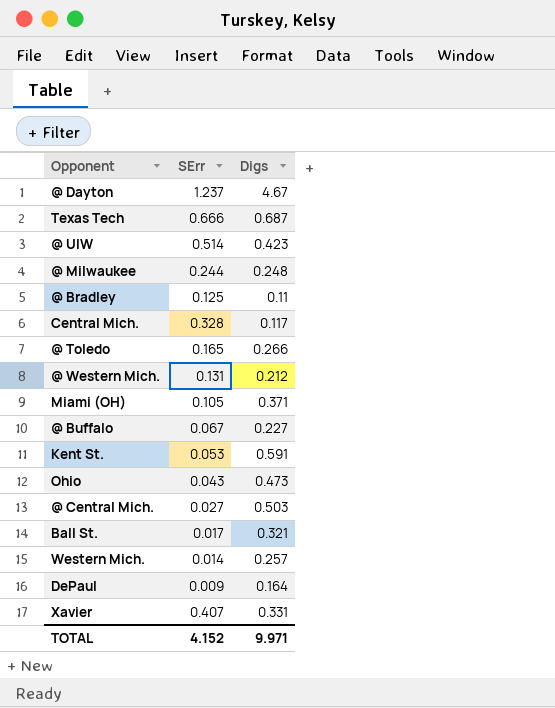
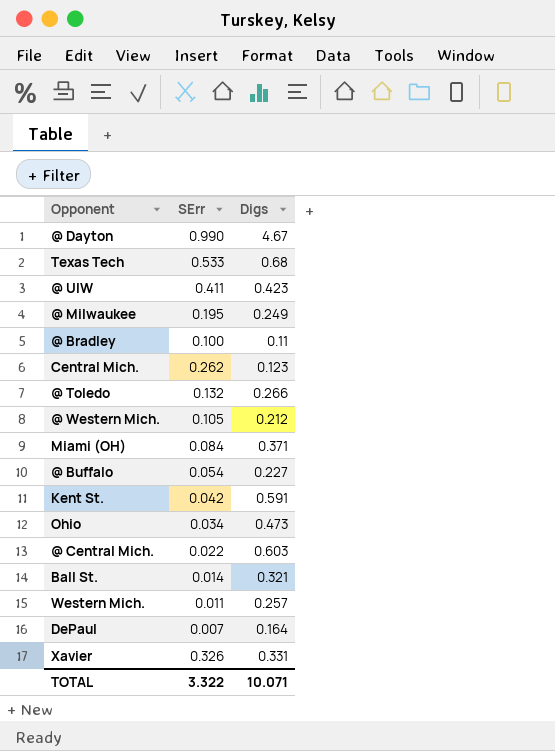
@ Dayton | SErr: 1.237 -> 0.990
Texas Tech | SErr: 0.666 -> 0.533
Texas Tech | Digs: 0.687 -> 0.68
@ UIW | SErr: 0.514 -> 0.411
@ Milwaukee | SErr: 0.244 -> 0.195
@ Milwaukee | Digs: 0.248 -> 0.249
@ Bradley | SErr: 0.125 -> 0.100
Central Mich. | SErr: 0.328 -> 0.262
Central Mich. | Digs: 0.117 -> 0.123
@ Toledo | SErr: 0.165 -> 0.132
@ Western Mich. | SErr: 0.131 -> 0.105
Miami (OH) | SErr: 0.105 -> 0.084
@ Buffalo | SErr: 0.067 -> 0.054
Kent St. | SErr: 0.053 -> 0.042
Ohio | SErr: 0.043 -> 0.034
@ Central Mich. | SErr: 0.027 -> 0.022
@ Central Mich. | Digs: 0.503 -> 0.603
Ball St. | SErr: 0.017 -> 0.014
Western Mich. | SErr: 0.014 -> 0.011
DePaul | SErr: 0.009 -> 0.007
Xavier | SErr: 0.407 -> 0.326
TOTAL | SErr: 4.152 -> 3.322
TOTAL | Digs: 9.971 -> 10.071

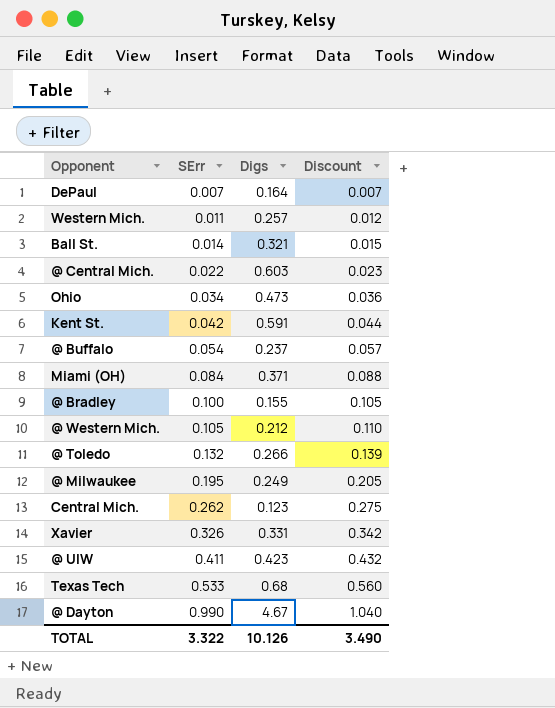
row order: none -> SErr ascending
column Discount | formula: none -> [SErr] * 1.05
@ Buffalo | Digs: 0.227 -> 0.237
@ Bradley | Digs: 0.11 -> 0.155
TOTAL | Digs: 10.071 -> 10.126

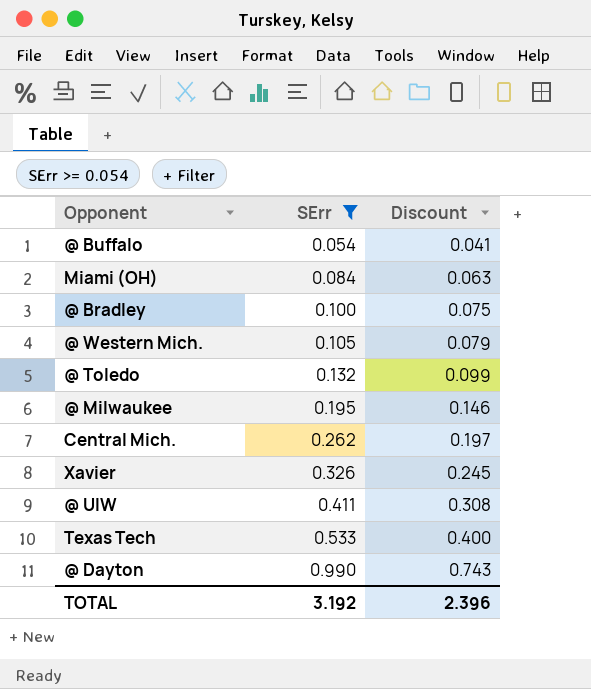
filter: none -> SErr >= 0.054
column Digs | position: 3 -> none
column Discount | formula: [SErr] * 1.05 -> [SErr] * 0.75
TOTAL | SErr: 3.322 -> 3.192
TOTAL | Discount: 3.490 -> 2.396

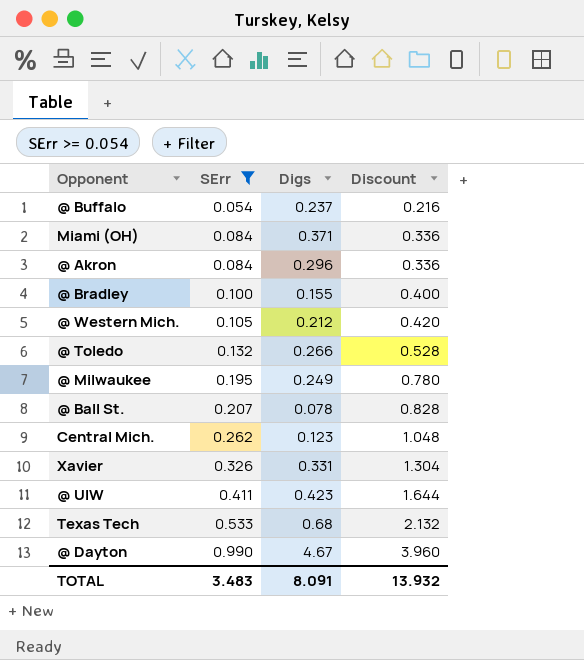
column Digs | position: none -> 3
column Discount | formula: [SErr] * 0.75 -> [SErr] * 4
row @ Akron: none -> 0.084 | 0.296 | 0.336
row @ Ball St.: none -> 0.207 | 0.078 | 0.828
TOTAL | SErr: 3.192 -> 3.483
TOTAL | Discount: 2.396 -> 13.932

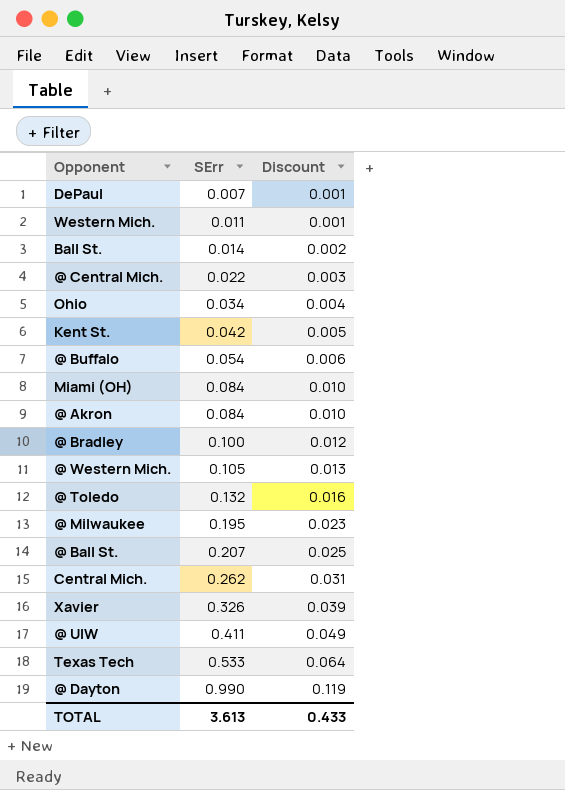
filter: SErr >= 0.054 -> none
column Digs | position: 3 -> none
column Discount | formula: [SErr] * 4 -> [SErr] * 0.12
TOTAL | SErr: 3.483 -> 3.613
TOTAL | Discount: 13.932 -> 0.433

